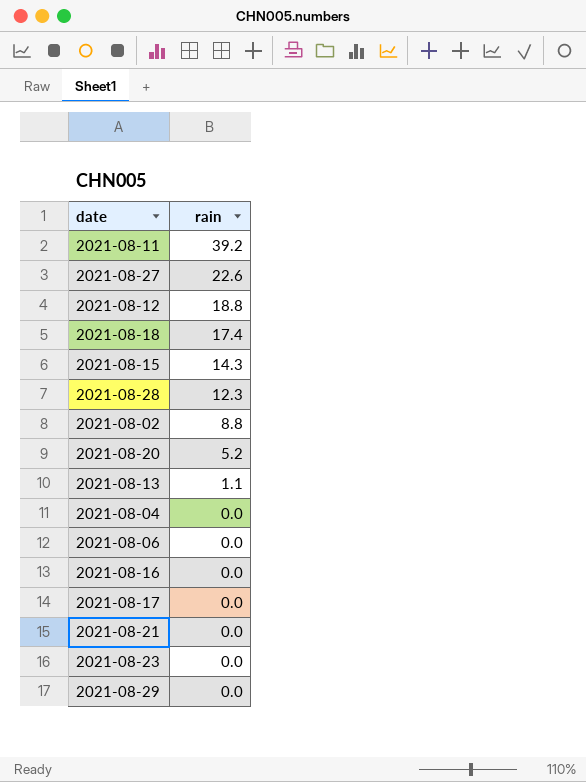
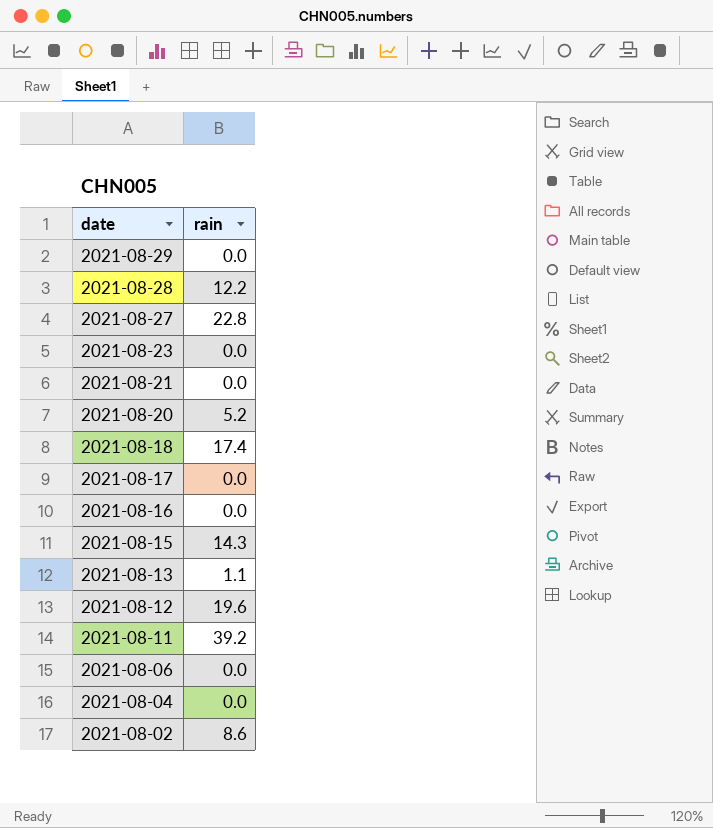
row order: rain descending -> date descending
2021-08-28 | rain: 12.3 -> 12.2
2021-08-27 | rain: 22.6 -> 22.8
2021-08-12 | rain: 18.8 -> 19.6
2021-08-02 | rain: 8.8 -> 8.6

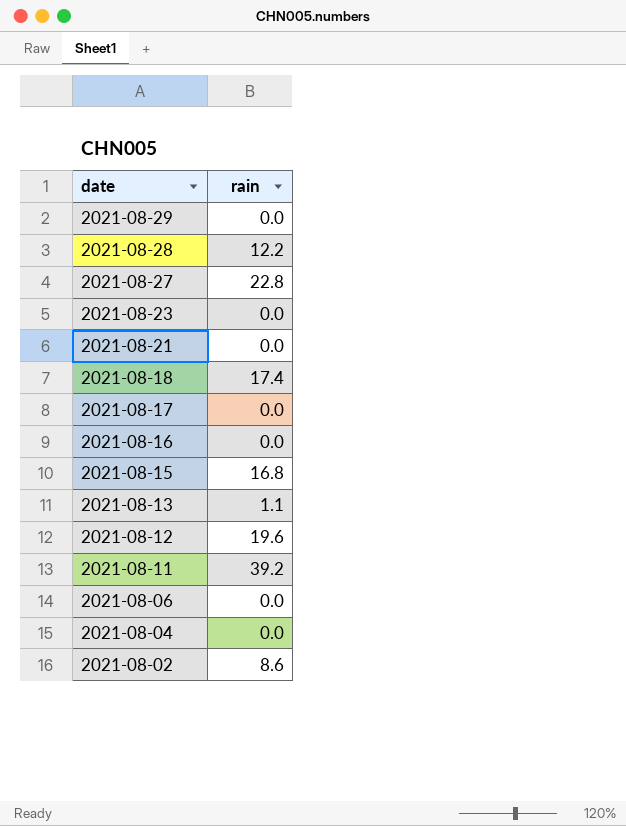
row 2021-08-20: 5.2 -> none
2021-08-15 | rain: 14.3 -> 16.8

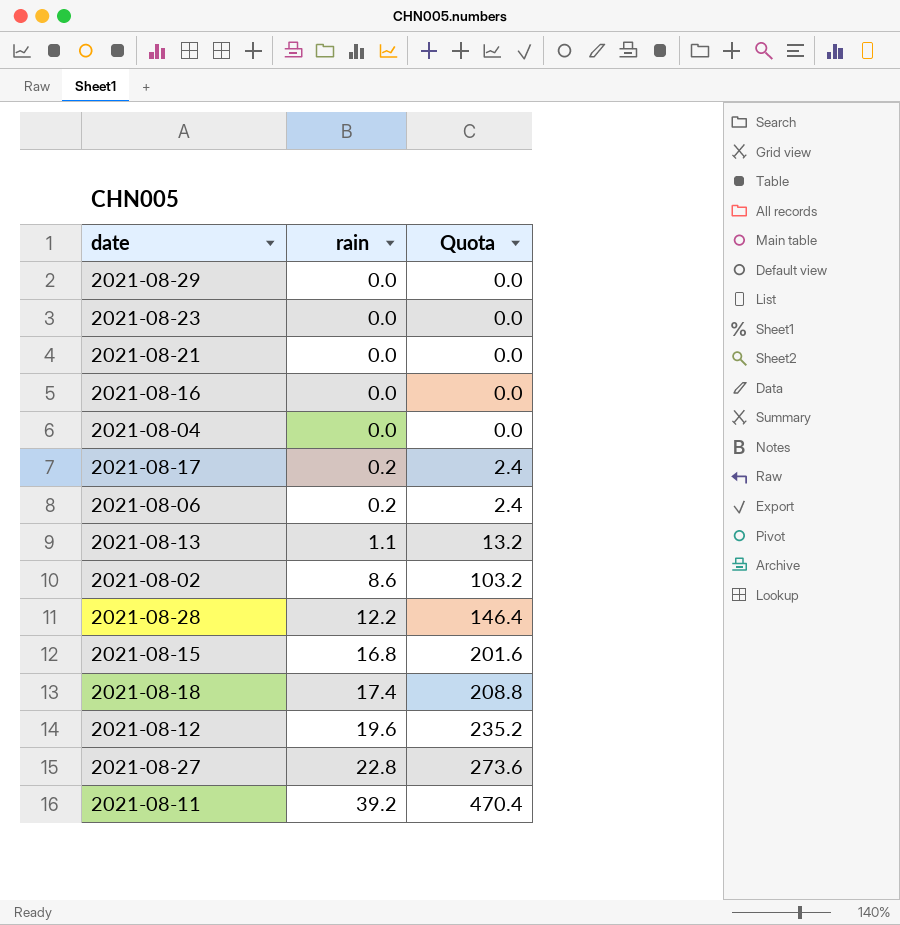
row order: date descending -> rain ascending
column Quota | formula: none -> [rain] * 12
2021-08-17 | rain: 0.0 -> 0.2
2021-08-06 | rain: 0.0 -> 0.2

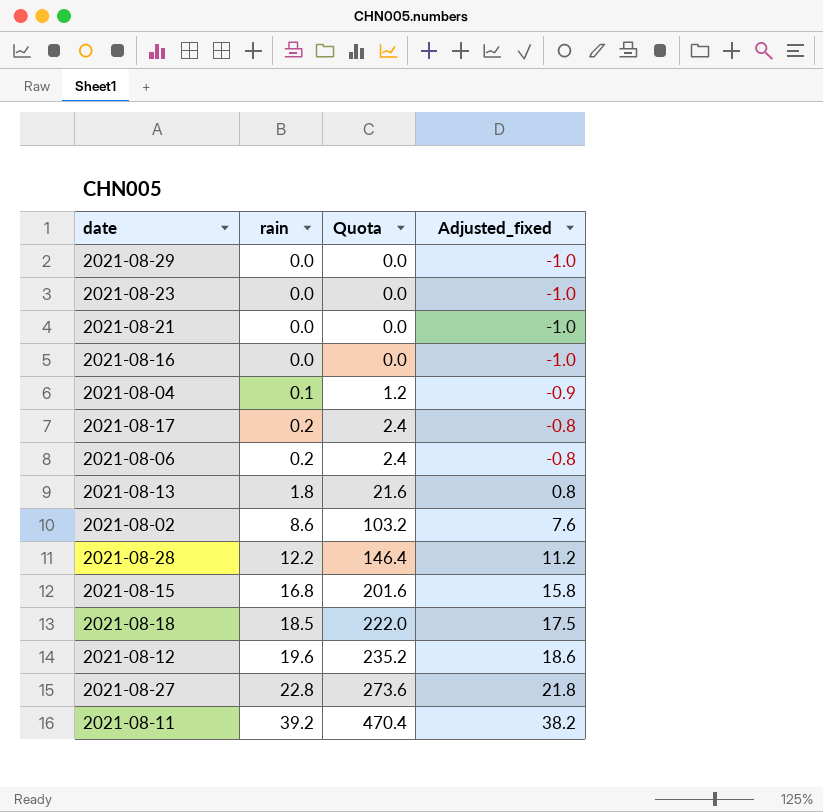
column Adjusted_fixed | formula: none -> [rain] - 1
2021-08-04 | rain: 0.0 -> 0.1
2021-08-04 | Quota: 0.0 -> 1.2
2021-08-13 | rain: 1.1 -> 1.8
2021-08-13 | Quota: 13.2 -> 21.6
2021-08-18 | rain: 17.4 -> 18.5
2021-08-18 | Quota: 208.8 -> 222.0

